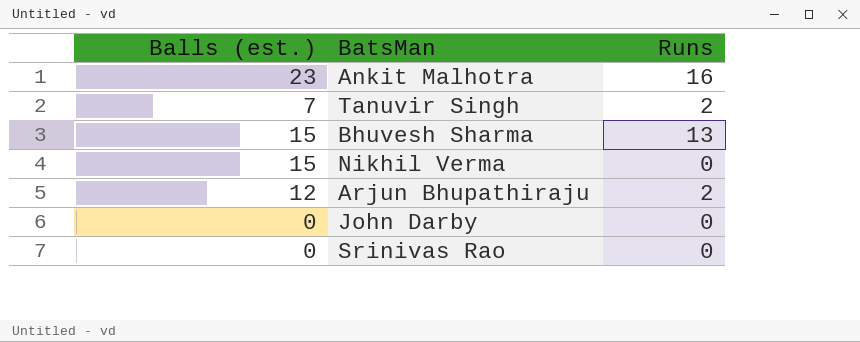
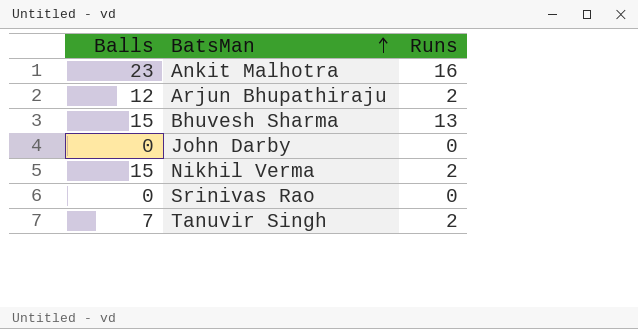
row order: none -> BatsMan ascending
column name: Balls (est.) -> Balls
Nikhil Verma | Runs: 0 -> 2

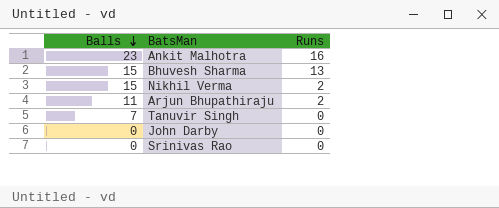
row order: BatsMan ascending -> Balls descending
Arjun Bhupathiraju | Balls: 12 -> 11
Tanuvir Singh | Runs: 2 -> 0

